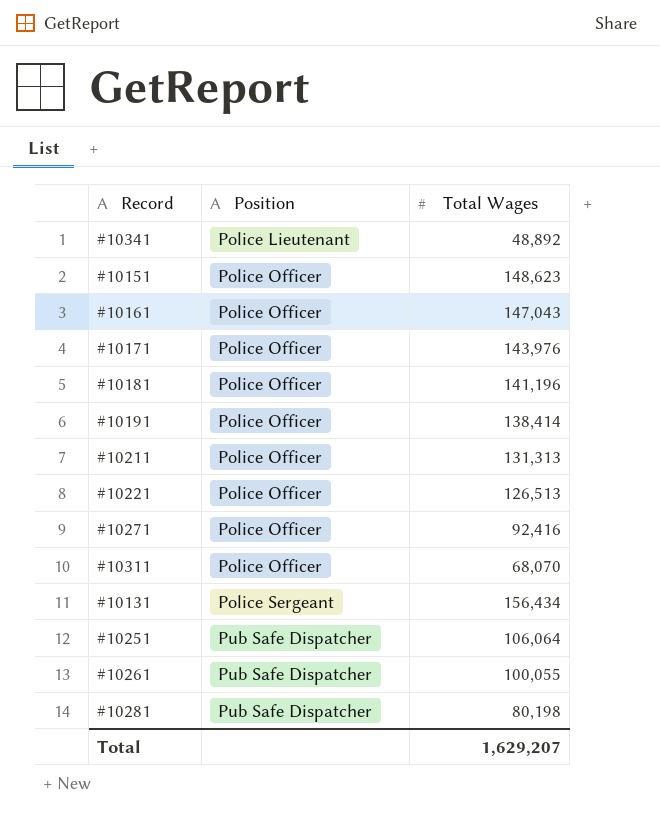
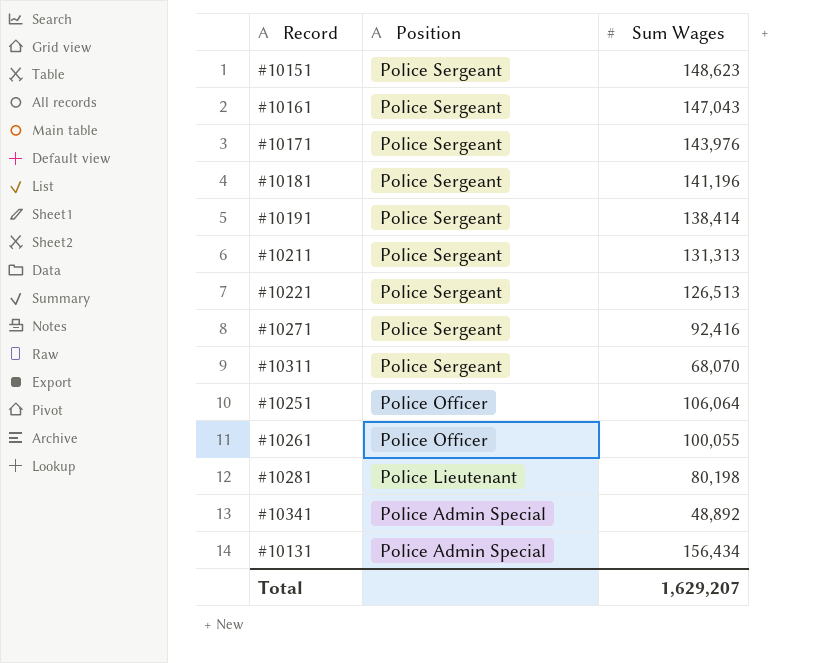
row order: Position ascending -> Position descending
column name: Total Wages -> Sum Wages
#10151 | Position: Police Officer -> Police Sergeant
#10161 | Position: Police Officer -> Police Sergeant
#10171 | Position: Police Officer -> Police Sergeant
#10181 | Position: Police Officer -> Police Sergeant
#10191 | Position: Police Officer -> Police Sergeant
#10211 | Position: Police Officer -> Police Sergeant
#10221 | Position: Police Officer -> Police Sergeant
#10271 | Position: Police Officer -> Police Sergeant
#10311 | Position: Police Officer -> Police Sergeant
#10251 | Position: Pub Safe Dispatcher -> Police Officer
#10261 | Position: Pub Safe Dispatcher -> Police Officer
#10281 | Position: Pub Safe Dispatcher -> Police Lieutenant
#10341 | Position: Police Lieutenant -> Police Admin Special
#10131 | Position: Police Sergeant -> Police Admin Special

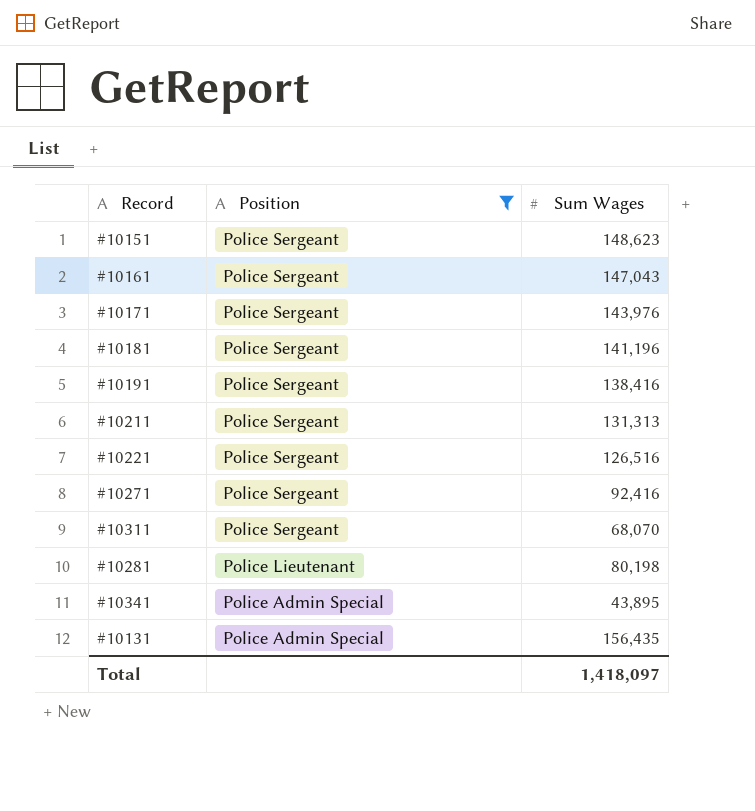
filter: none -> Position != Police Officer
#10191 | Sum Wages: 138,414 -> 138,416
#10221 | Sum Wages: 126,513 -> 126,516
#10341 | Sum Wages: 48,892 -> 43,895
#10131 | Sum Wages: 156,434 -> 156,435
Total | Sum Wages: 1,629,207 -> 1,418,097

